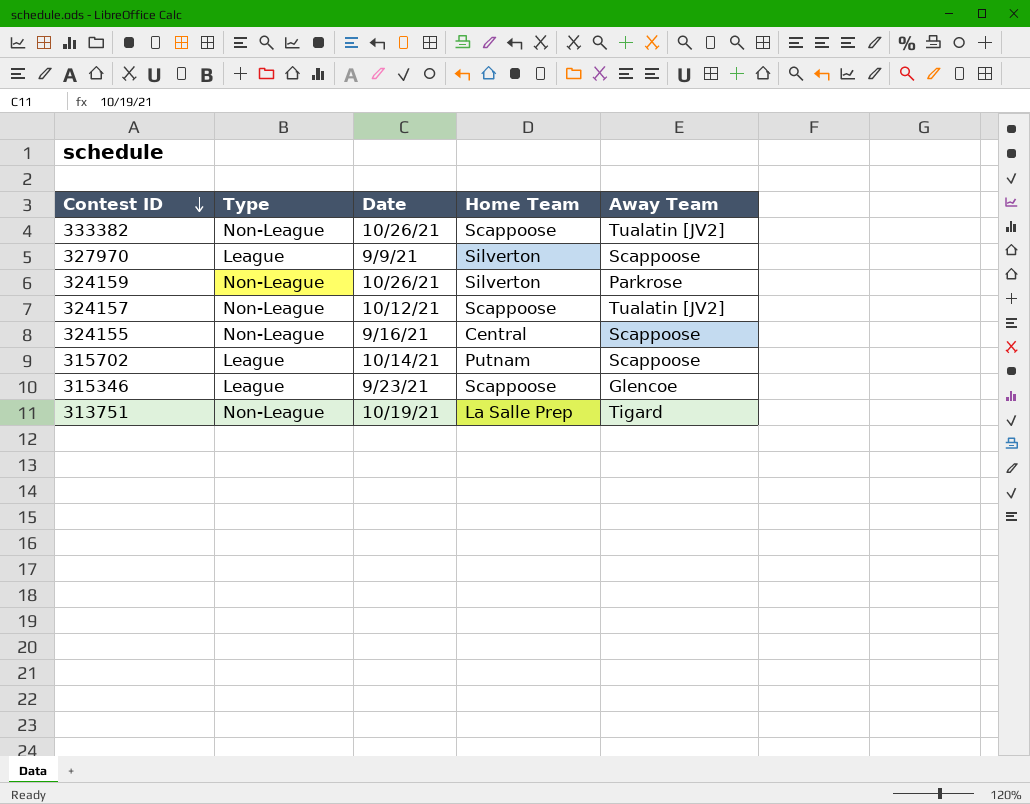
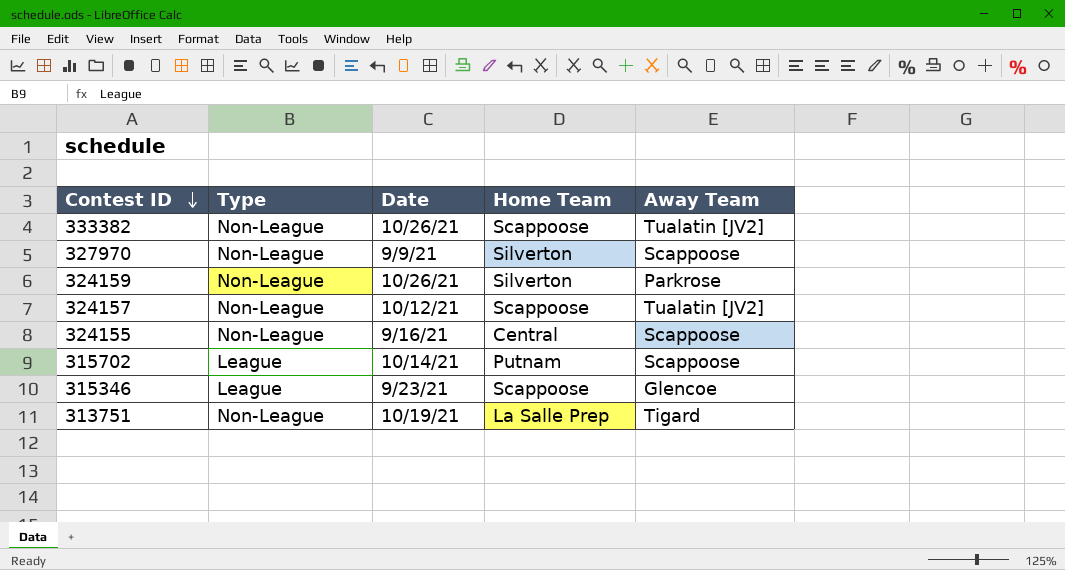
327970 | Type: League -> Non-League

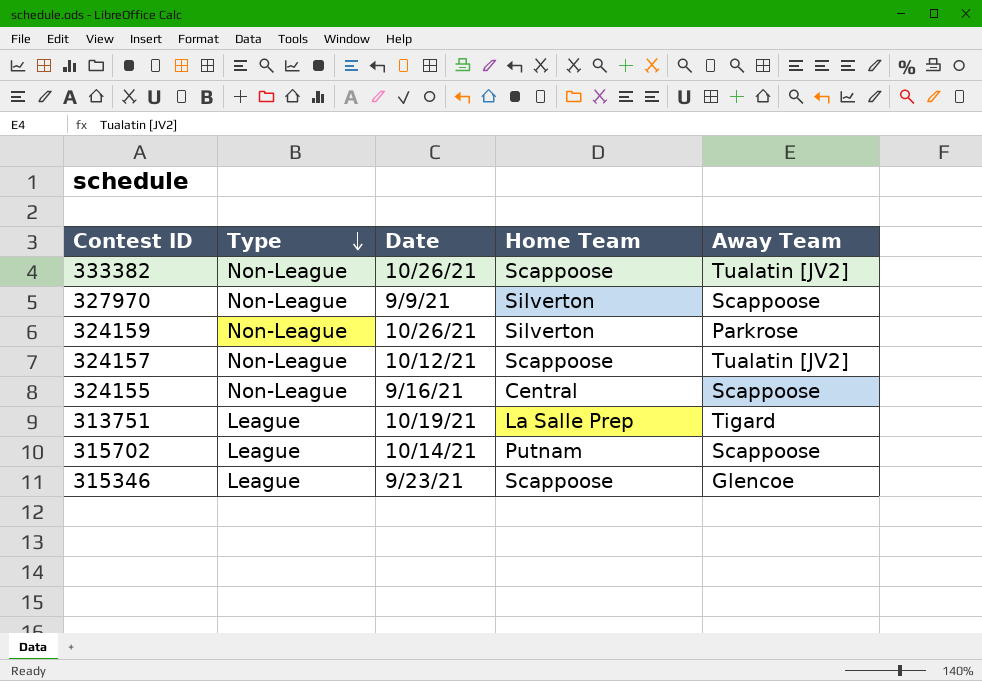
row order: Contest ID descending -> Type descending
313751 | Type: Non-League -> League

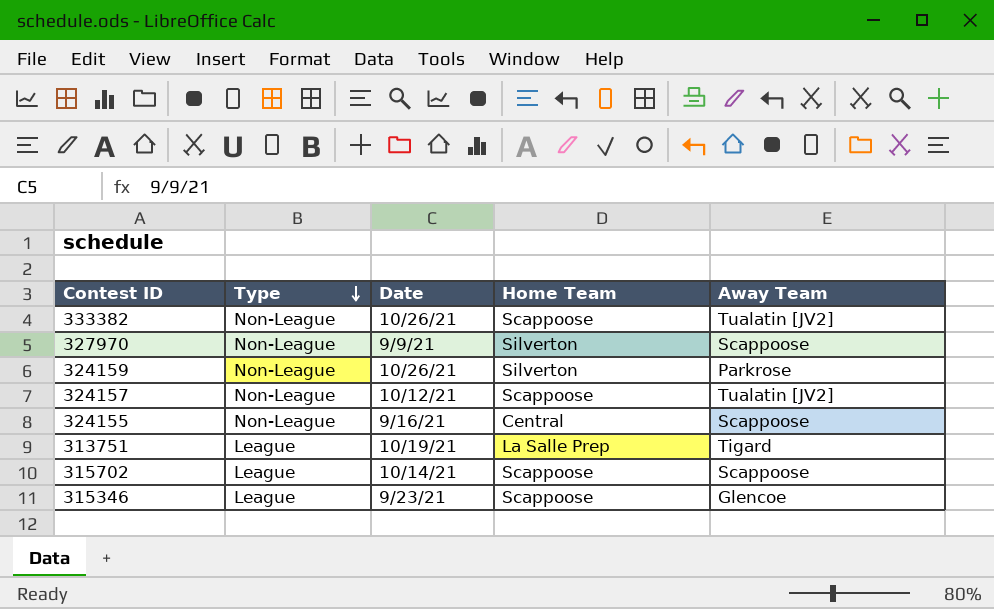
315702 | Home Team: Putnam -> Scappoose

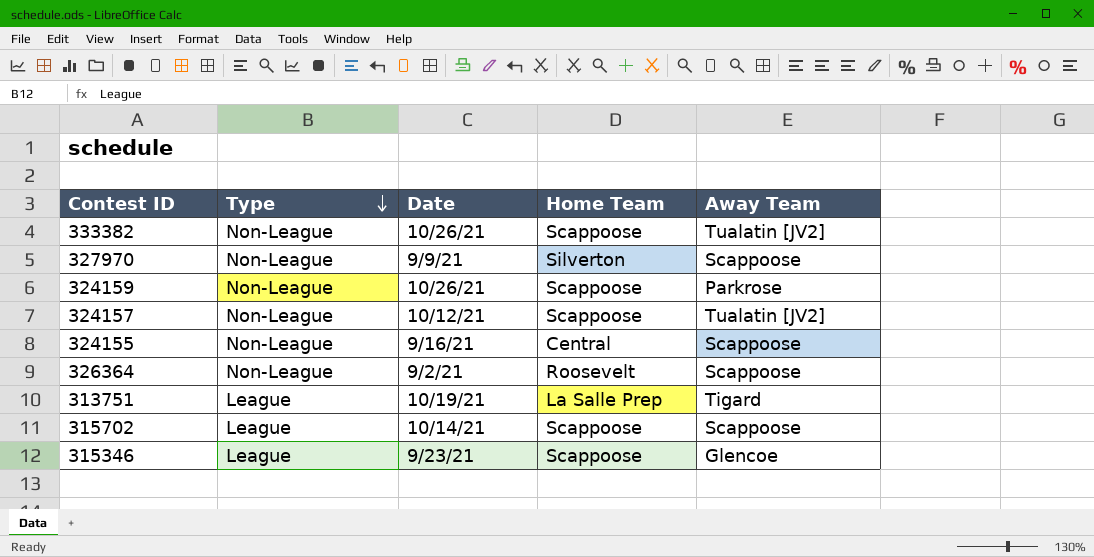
324159 | Home Team: Silverton -> Scappoose
row 326364: none -> Non-League | 9/2/21 | Roosevelt | Scappoose

